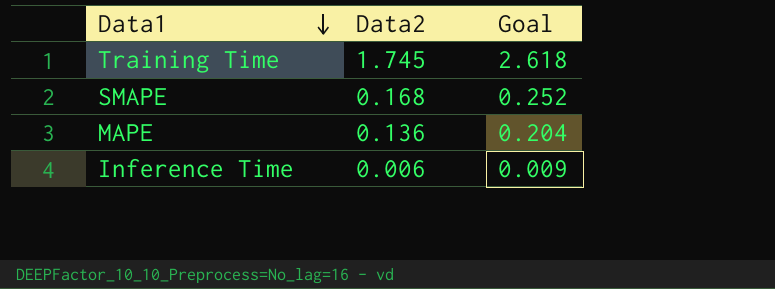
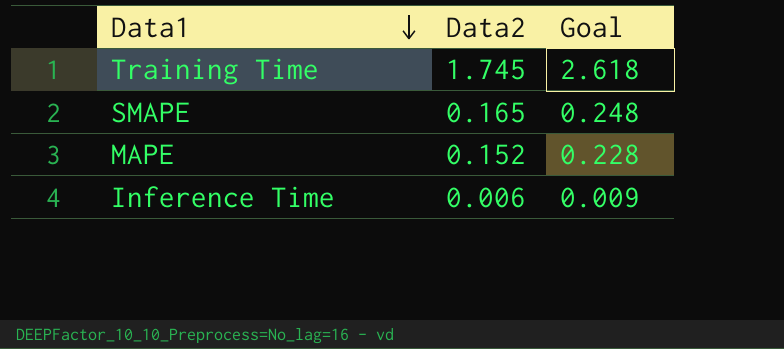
SMAPE | Data2: 0.168 -> 0.165
SMAPE | Goal: 0.252 -> 0.248
MAPE | Data2: 0.136 -> 0.152
MAPE | Goal: 0.204 -> 0.228

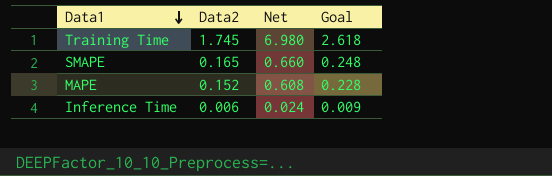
column Net | formula: none -> [Data2] * 4

